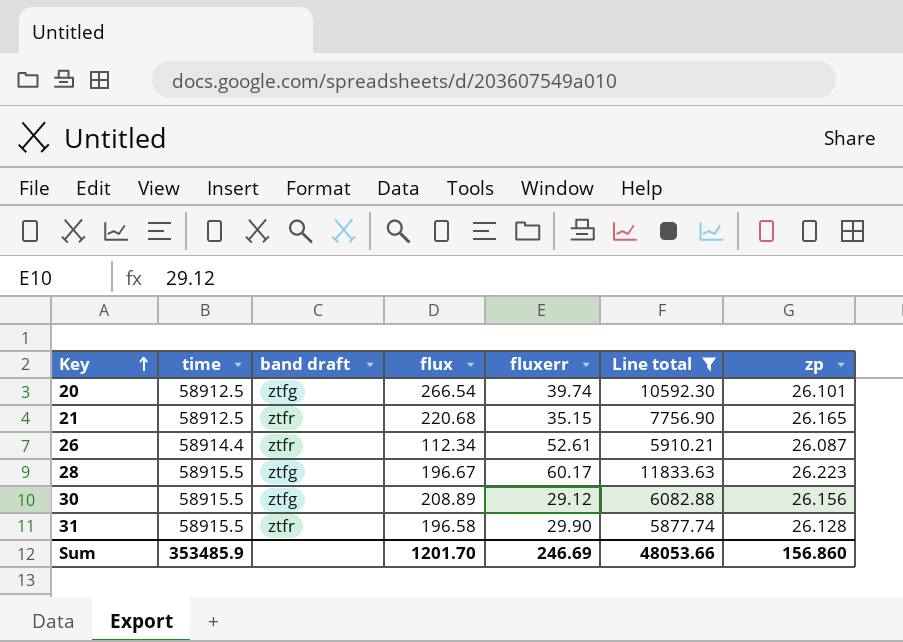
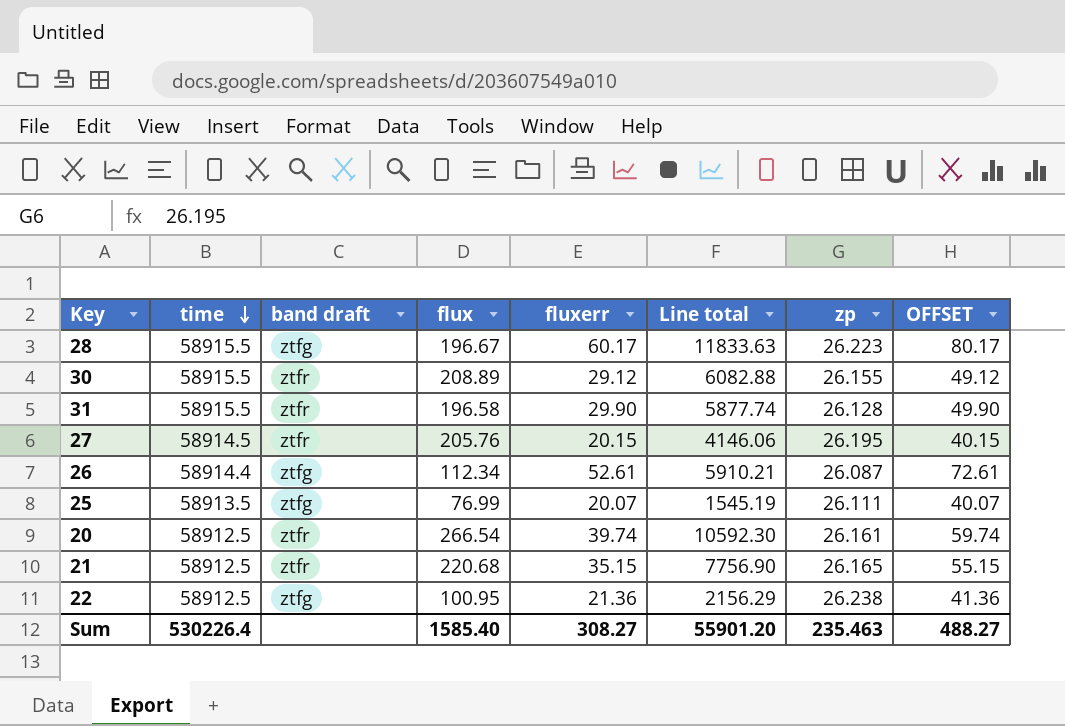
filter: Line total >= 5877.74 -> none
row order: Key ascending -> time descending
column OFFSET | formula: none -> [fluxerr] + 20
30 | band draft: ztfg -> ztfr
30 | zp: 26.156 -> 26.155
26 | band draft: ztfr -> ztfg
20 | band draft: ztfg -> ztfr
20 | zp: 26.101 -> 26.161
Sum | time: 353485.9 -> 530226.4
Sum | flux: 1201.70 -> 1585.40
Sum | fluxerr: 246.69 -> 308.27
Sum | Line total: 48053.66 -> 55901.20
Sum | zp: 156.860 -> 235.463

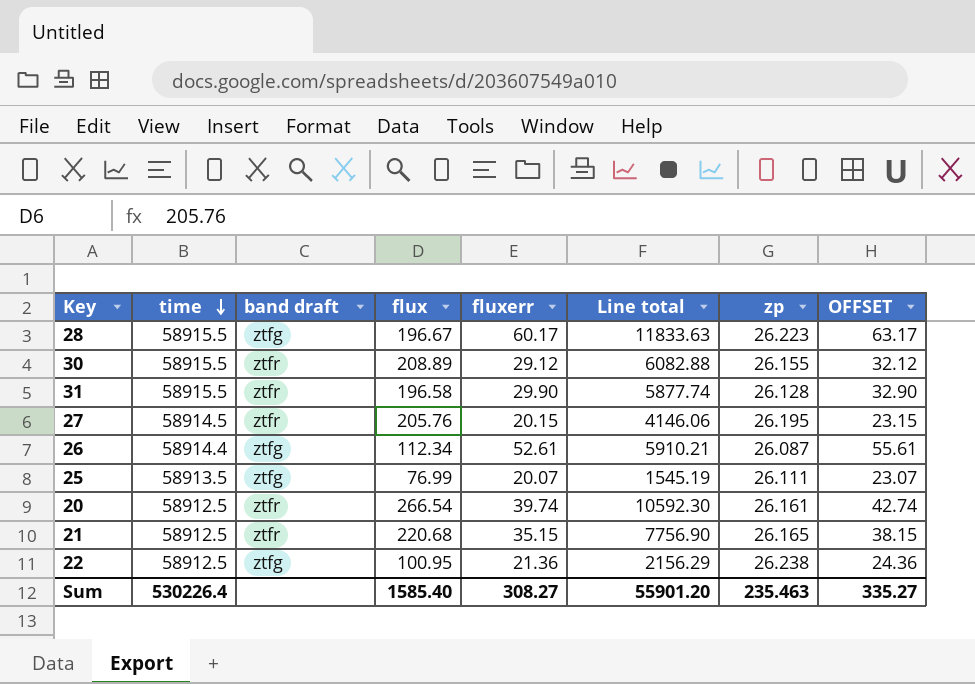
column OFFSET | formula: [fluxerr] + 20 -> [fluxerr] + 3
Sum | OFFSET: 488.27 -> 335.27

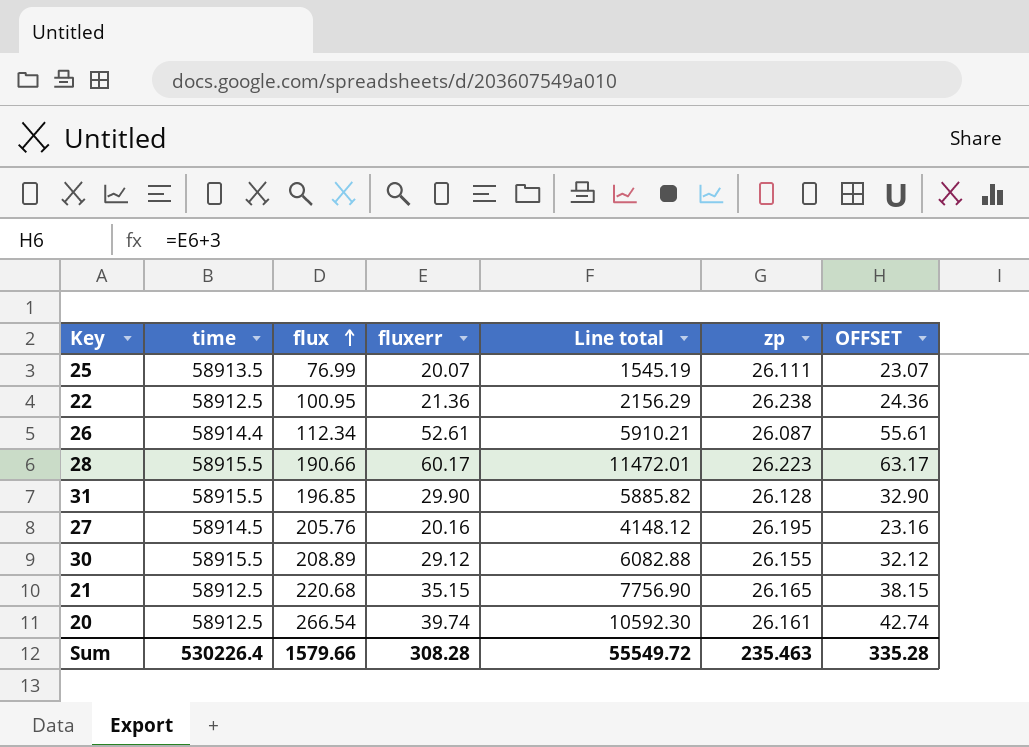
row order: time descending -> flux ascending
column band draft | position: 3 -> none
28 | flux: 196.67 -> 190.66
28 | Line total: 11833.63 -> 11472.01
31 | flux: 196.58 -> 196.85
31 | Line total: 5877.74 -> 5885.82
27 | fluxerr: 20.15 -> 20.16
27 | Line total: 4146.06 -> 4148.12
27 | OFFSET: 23.15 -> 23.16
Sum | flux: 1585.40 -> 1579.66
Sum | fluxerr: 308.27 -> 308.28
Sum | Line total: 55901.20 -> 55549.72
Sum | OFFSET: 335.27 -> 335.28

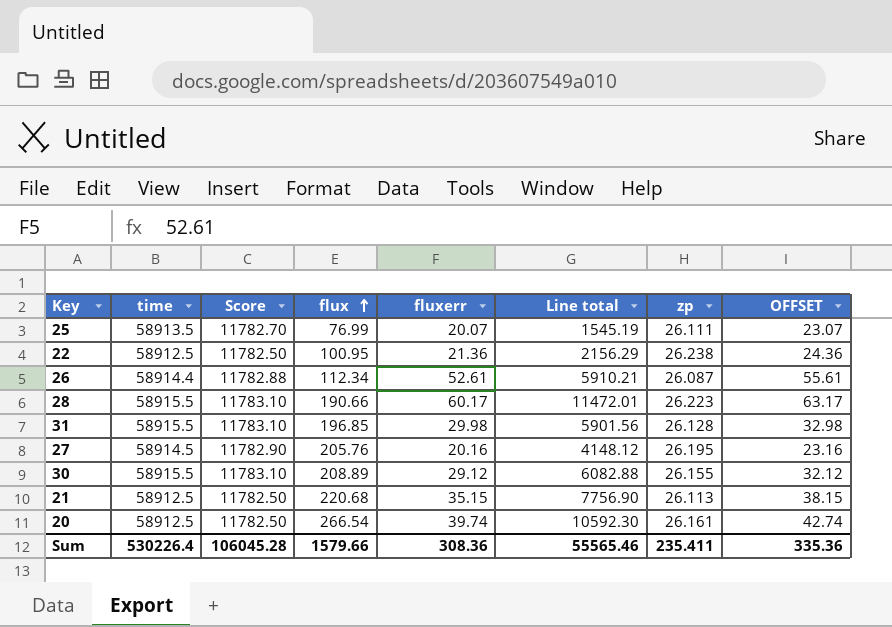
column Score | formula: none -> [time] * 0.2
31 | fluxerr: 29.90 -> 29.98
31 | Line total: 5885.82 -> 5901.56
31 | OFFSET: 32.90 -> 32.98
21 | zp: 26.165 -> 26.113
Sum | fluxerr: 308.28 -> 308.36
Sum | Line total: 55549.72 -> 55565.46
Sum | zp: 235.463 -> 235.411
Sum | OFFSET: 335.28 -> 335.36

